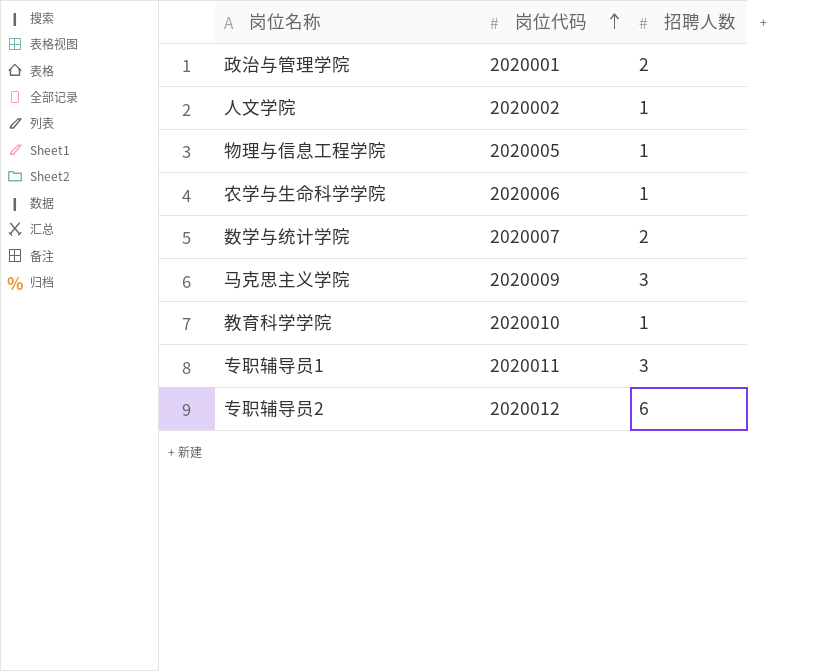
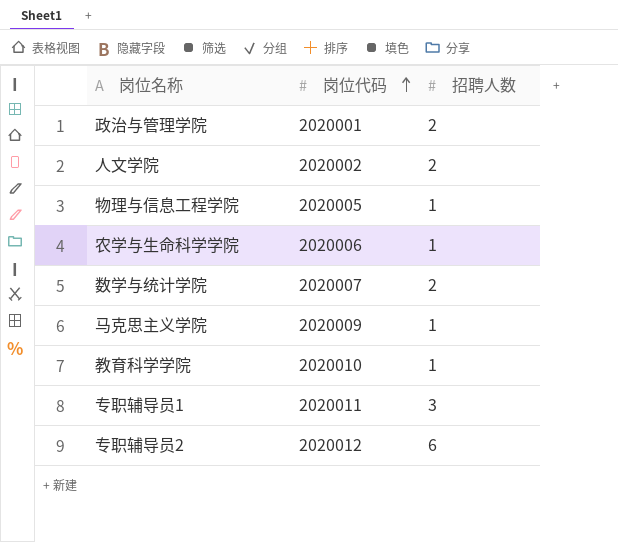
人文学院 | 招聘人数: 1 -> 2
马克思主义学院 | 招聘人数: 3 -> 1

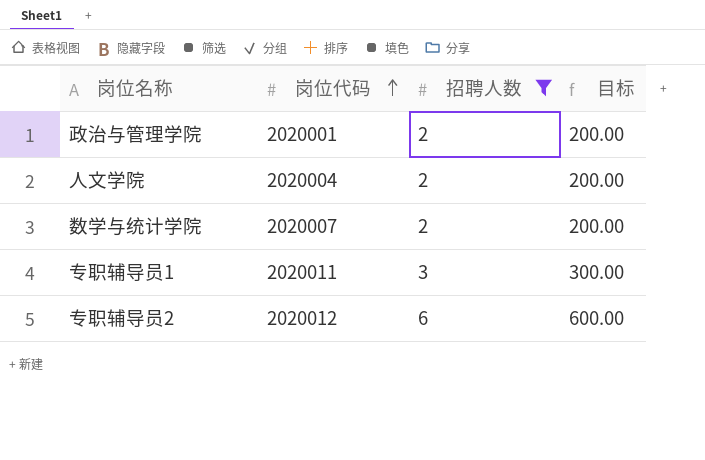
filter: none -> 招聘人数 != 1
column 目标 | formula: none -> [招聘人数] * 100
人文学院 | 岗位代码: 2020002 -> 2020004

